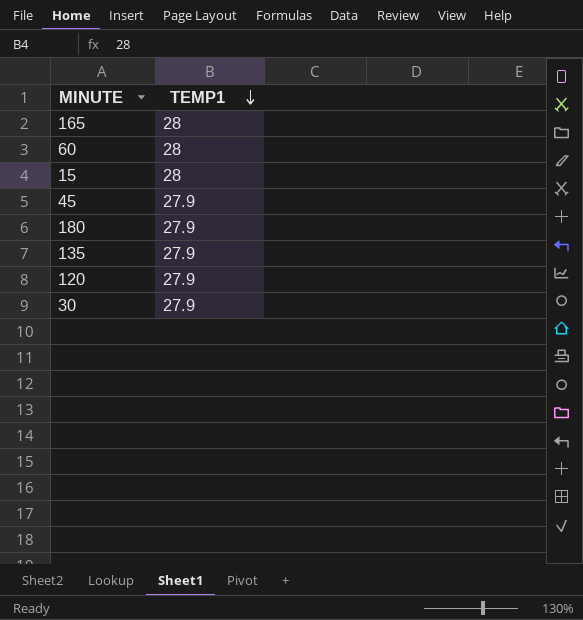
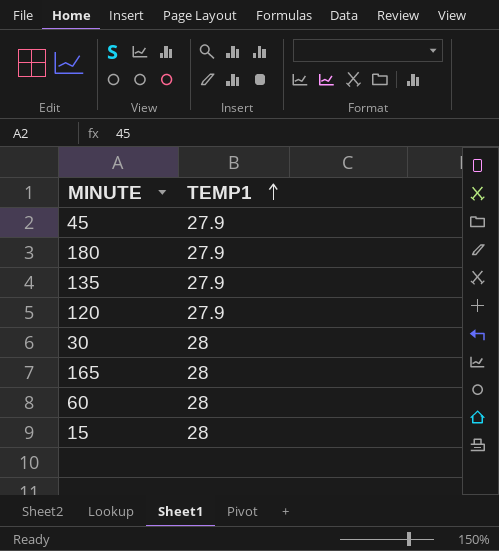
row order: TEMP1 descending -> TEMP1 ascending
30 | TEMP1: 27.9 -> 28

